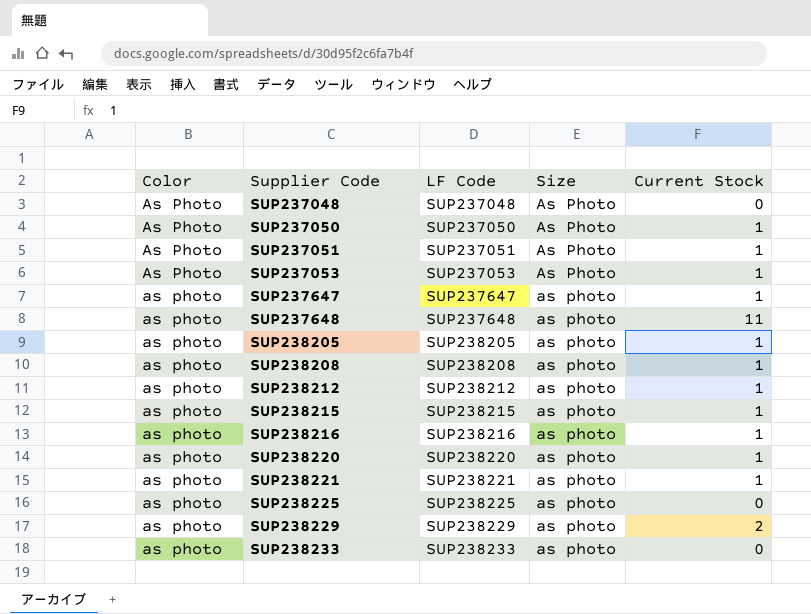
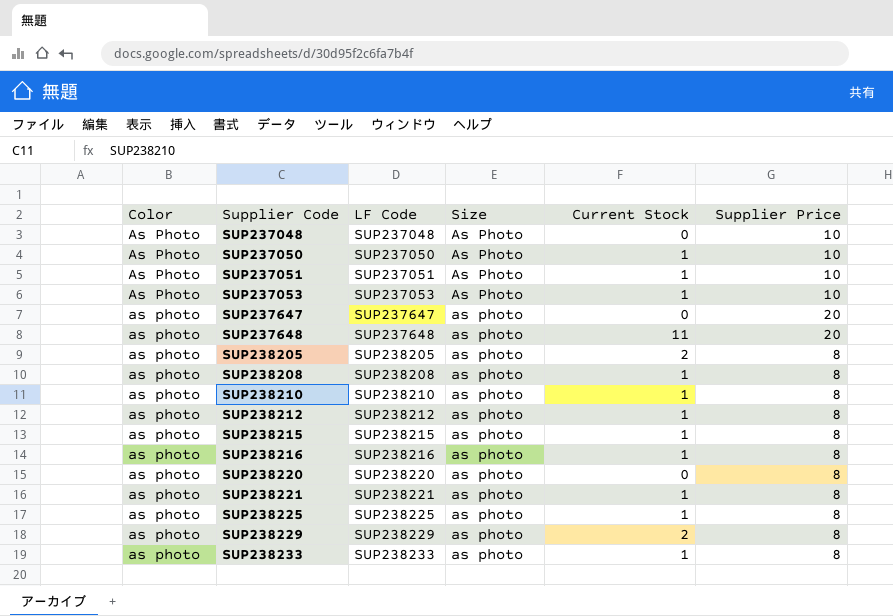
column Supplier Price | position: none -> 6
SUP237647 | Current Stock: 1 -> 0
SUP238205 | Current Stock: 1 -> 2
row SUP238210: none -> as photo | SUP238210 | as photo | 1 | 8
SUP238220 | Current Stock: 1 -> 0
SUP238225 | Current Stock: 0 -> 1
SUP238233 | Current Stock: 0 -> 1

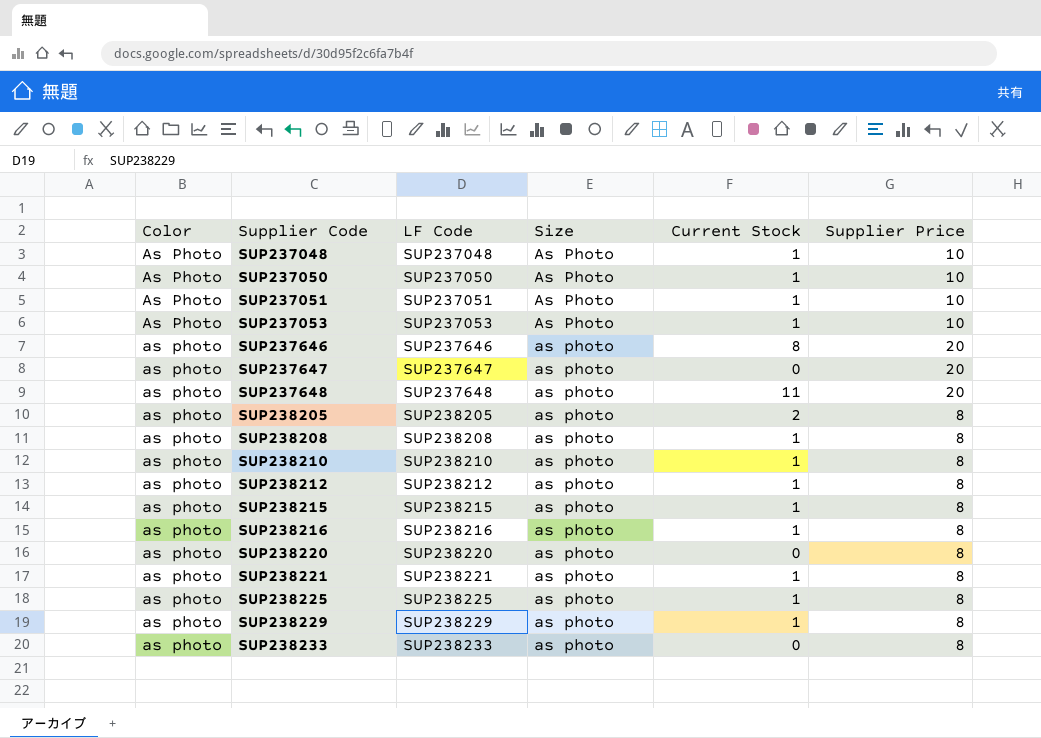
SUP237048 | Current Stock: 0 -> 1
row SUP237646: none -> as photo | SUP237646 | as photo | 8 | 20
SUP238229 | Current Stock: 2 -> 1
SUP238233 | Current Stock: 1 -> 0

